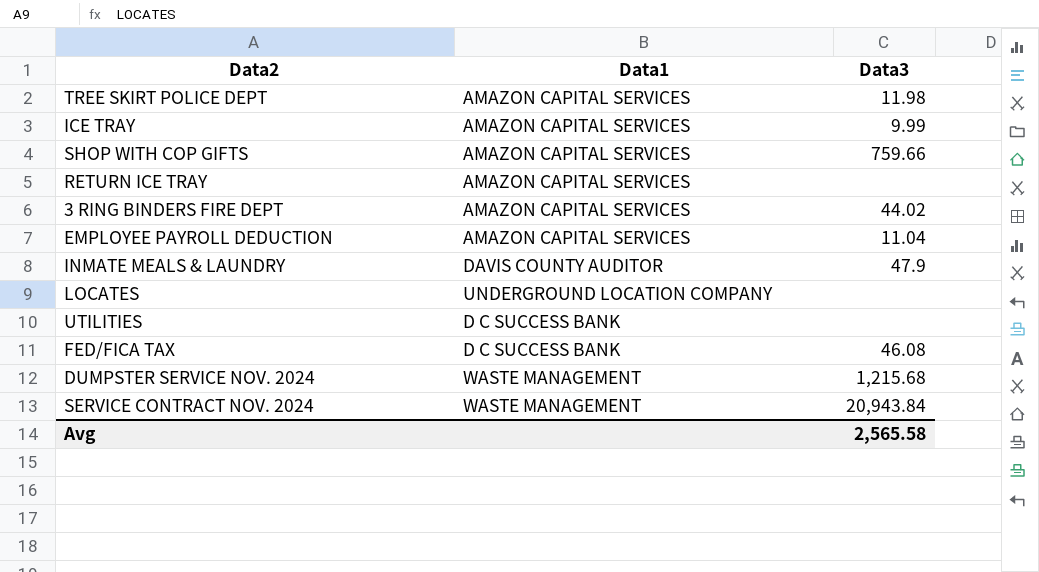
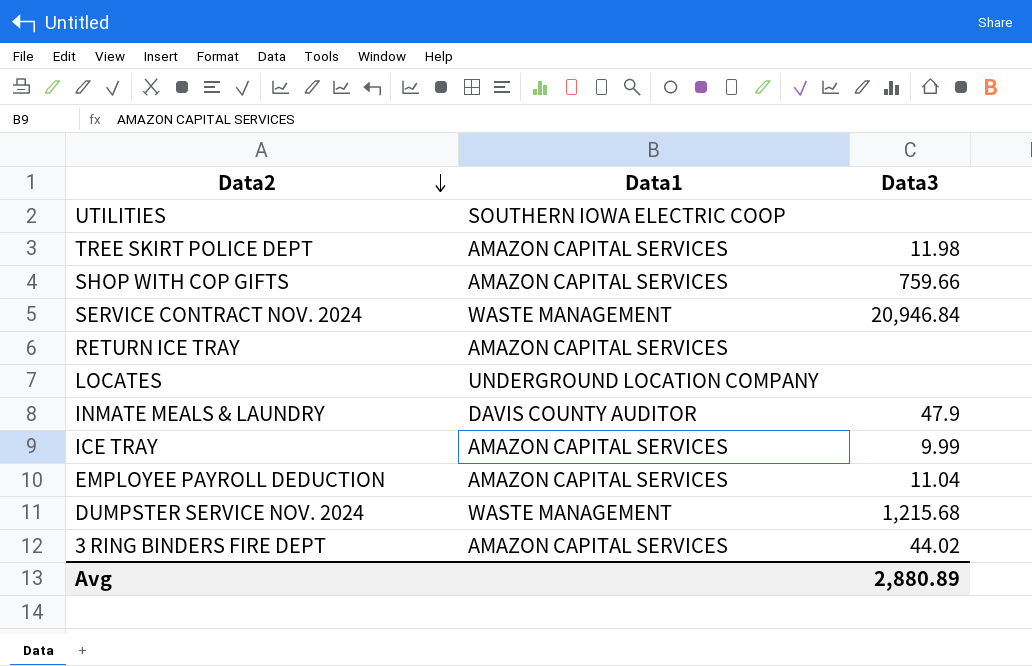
row order: none -> Data2 descending
row FED/FICA TAX: D C SUCCESS BANK | 46.08 -> none
UTILITIES | Data1: D C SUCCESS BANK -> SOUTHERN IOWA ELECTRIC COOP
SERVICE CONTRACT NOV. 2024 | Data3: 20,943.84 -> 20,946.84
Avg | Data3: 2,565.58 -> 2,880.89

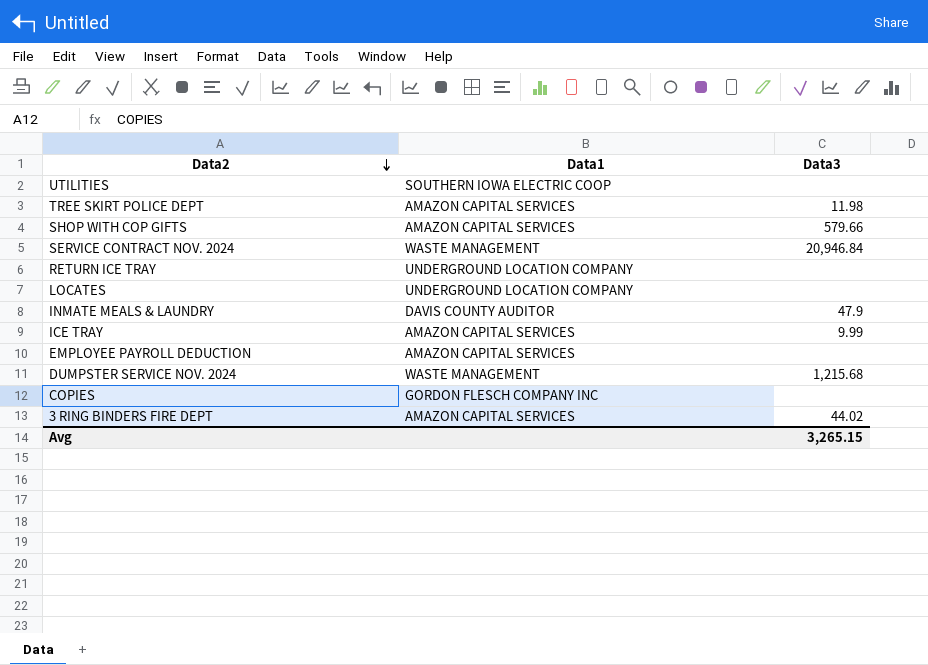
SHOP WITH COP GIFTS | Data3: 759.66 -> 579.66
RETURN ICE TRAY | Data1: AMAZON CAPITAL SERVICES -> UNDERGROUND LOCATION COMPANY
EMPLOYEE PAYROLL DEDUCTION | Data3: 11.04 -> none
row COPIES: none -> GORDON FLESCH COMPANY INC | none
Avg | Data3: 2,880.89 -> 3,265.15

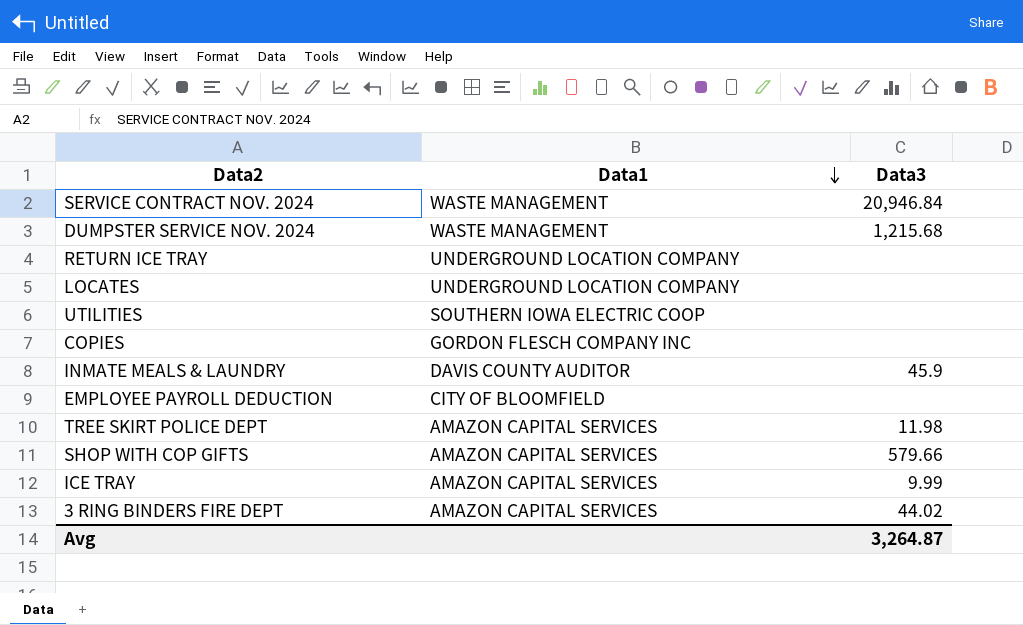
row order: Data2 descending -> Data1 descending
INMATE MEALS & LAUNDRY | Data3: 47.9 -> 45.9
EMPLOYEE PAYROLL DEDUCTION | Data1: AMAZON CAPITAL SERVICES -> CITY OF BLOOMFIELD
Avg | Data3: 3,265.15 -> 3,264.87

